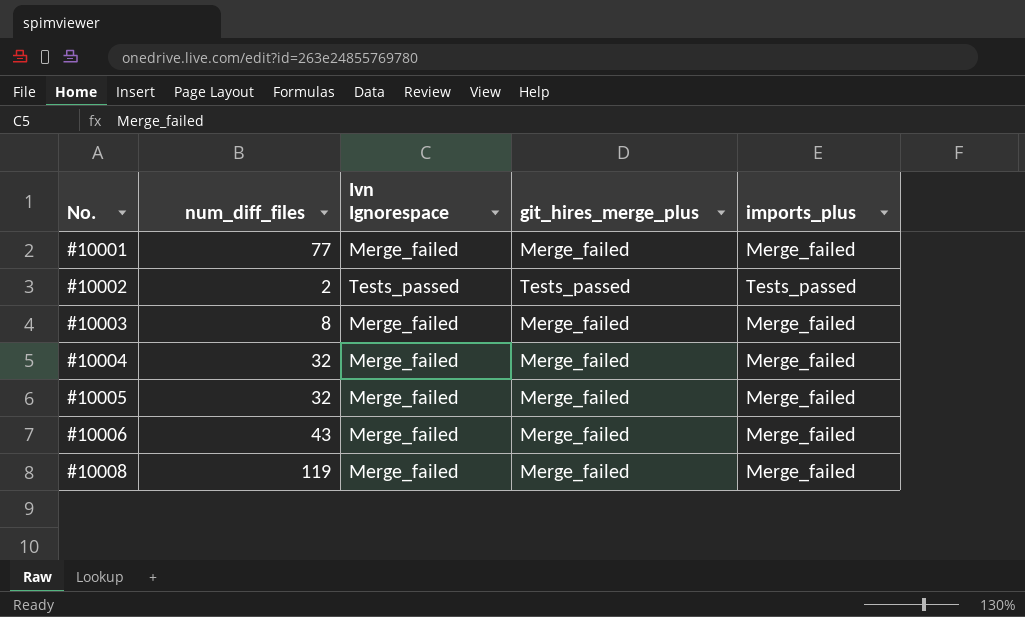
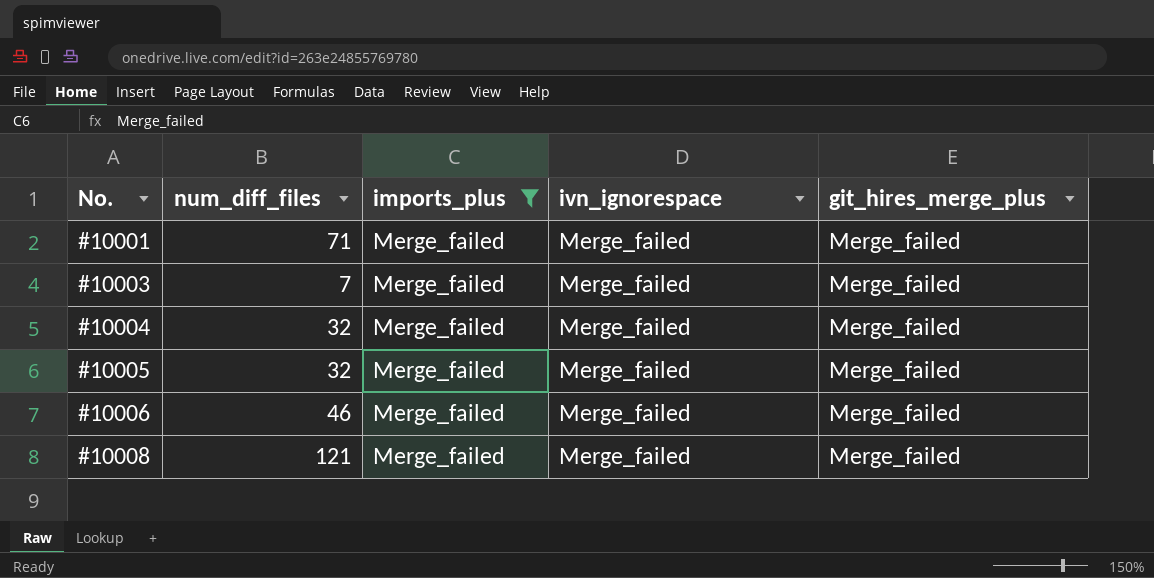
filter: none -> imports_plus = Merge_failed
column imports_plus | position: 5 -> 3
column name: Ivn Ignorespace -> ivn_ignorespace
#10001 | num_diff_files: 77 -> 71
#10003 | num_diff_files: 8 -> 7
#10006 | num_diff_files: 43 -> 46
#10008 | num_diff_files: 119 -> 121

